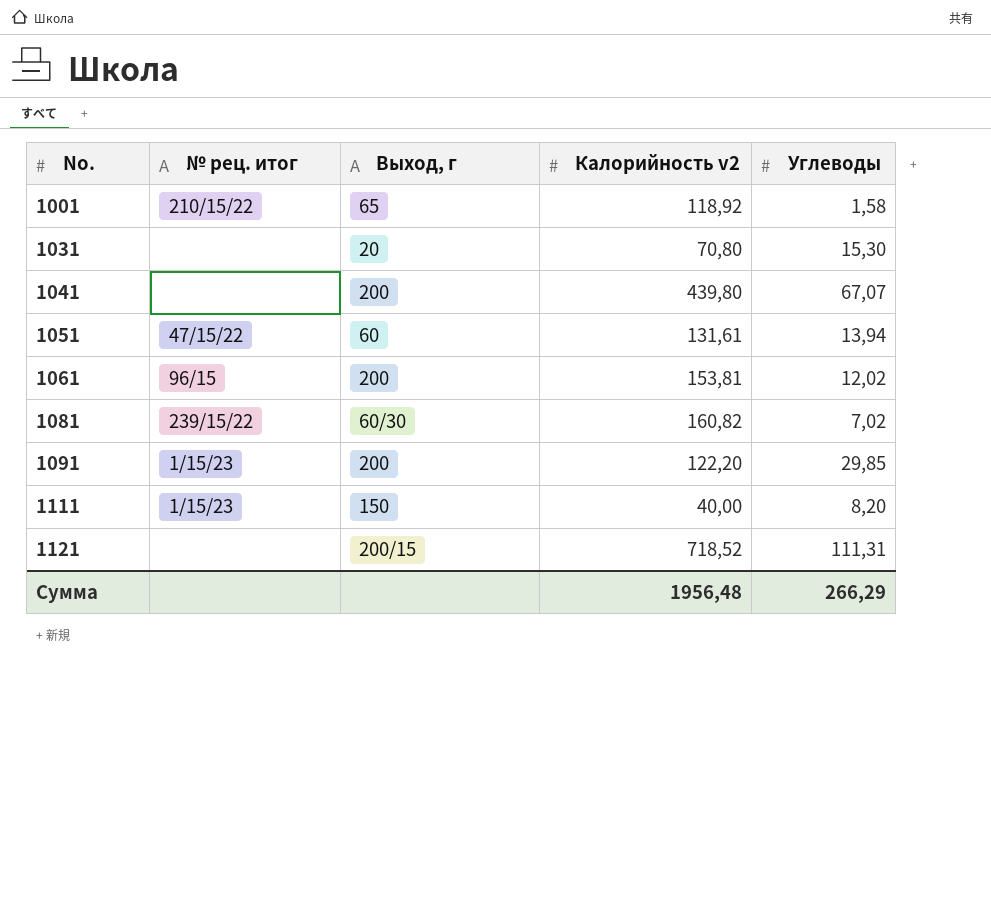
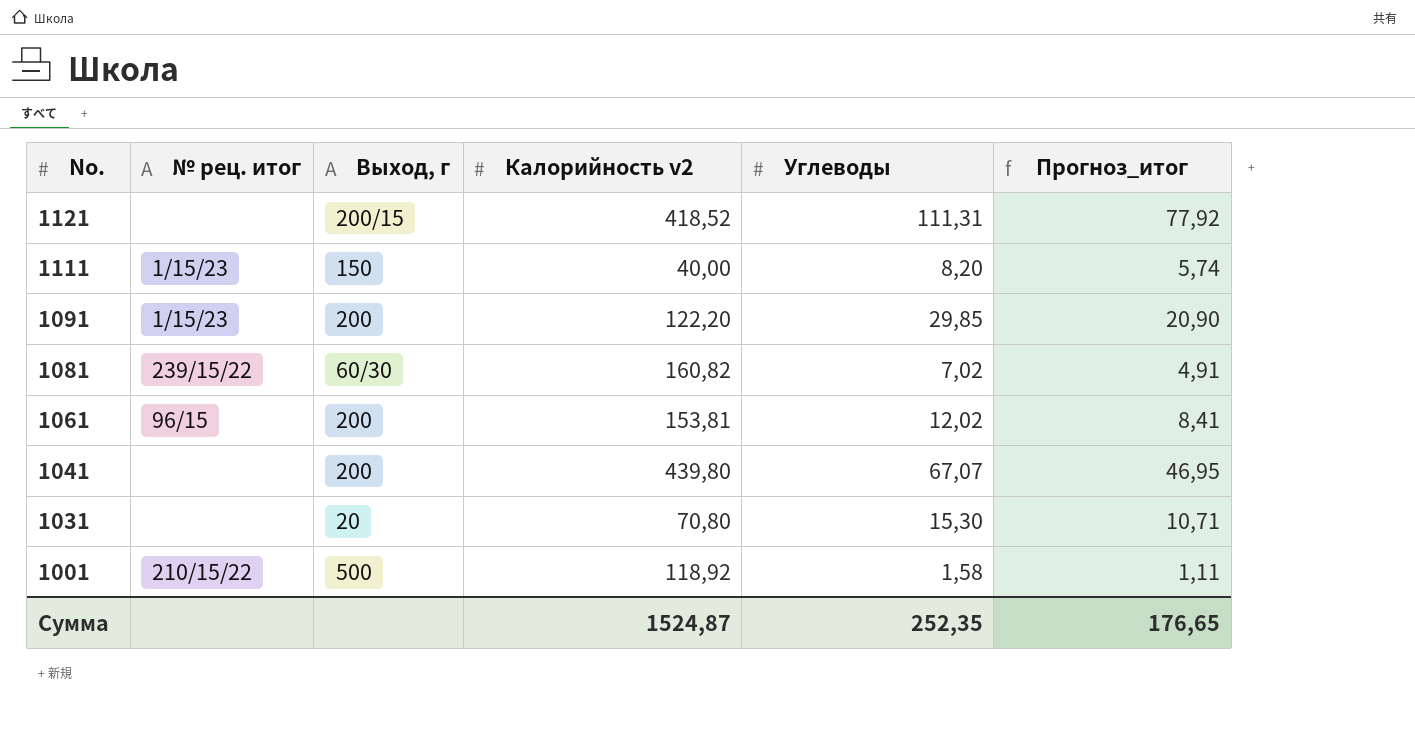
row order: No. ascending -> No. descending
column Прогноз_итог | formula: none -> [Углеводы] * 0,7
row 1051: 47/15/22 | 60 | 131,61 | 13,94 -> none
1121 | Калорийность v2: 718,52 -> 418,52
1001 | Выход, г: 65 -> 500
Сумма | Калорийность v2: 1956,48 -> 1524,87
Сумма | Углеводы: 266,29 -> 252,35

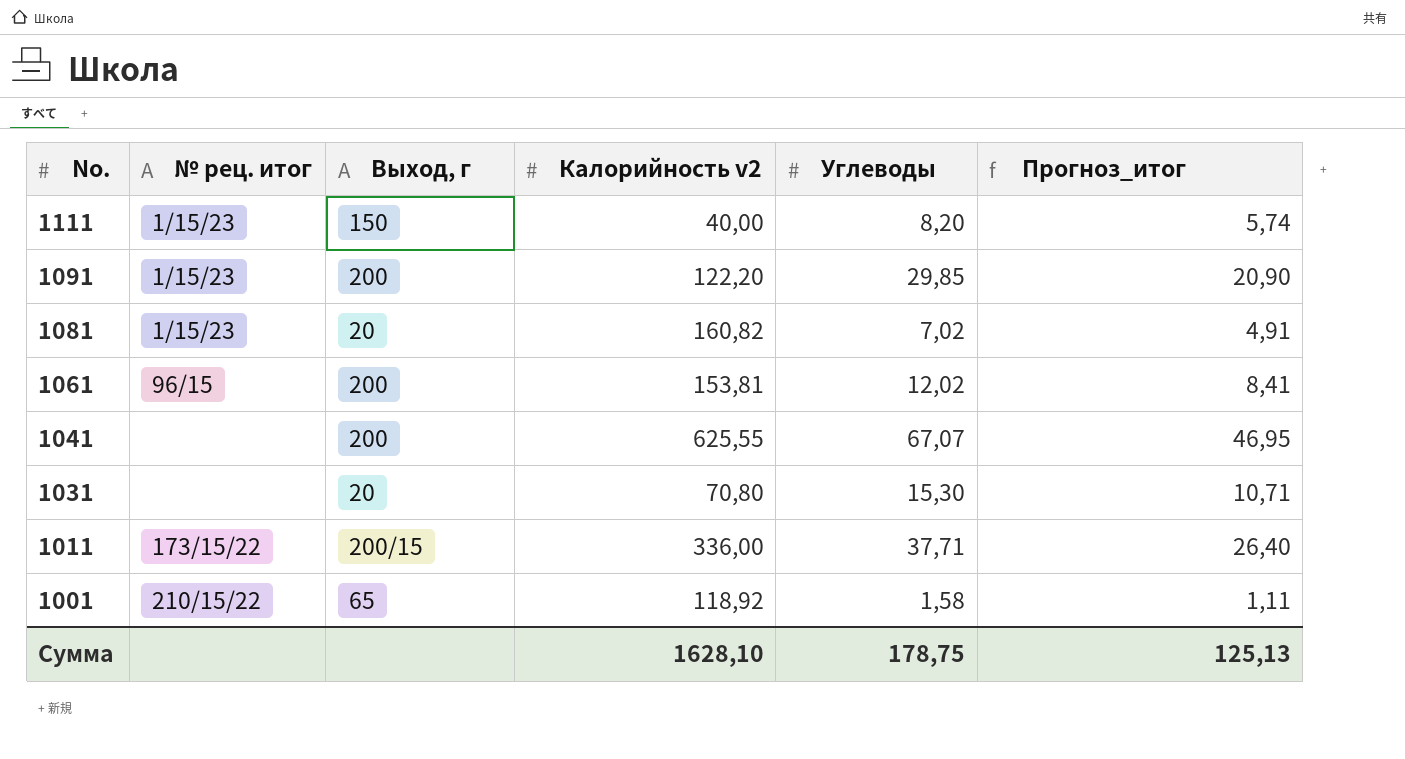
row 1121: none | 200/15 | 418,52 | 111,31 | 77,92 -> none
1081 | № рец. итог: 239/15/22 -> 1/15/23
1081 | Выход, г: 60/30 -> 20
1041 | Калорийность v2: 439,80 -> 625,55
row 1011: none -> 173/15/22 | 200/15 | 336,00 | 37,71 | 26,40
1001 | Выход, г: 500 -> 65
Сумма | Калорийность v2: 1524,87 -> 1628,10
Сумма | Углеводы: 252,35 -> 178,75
Сумма | Прогноз_итог: 176,65 -> 125,13

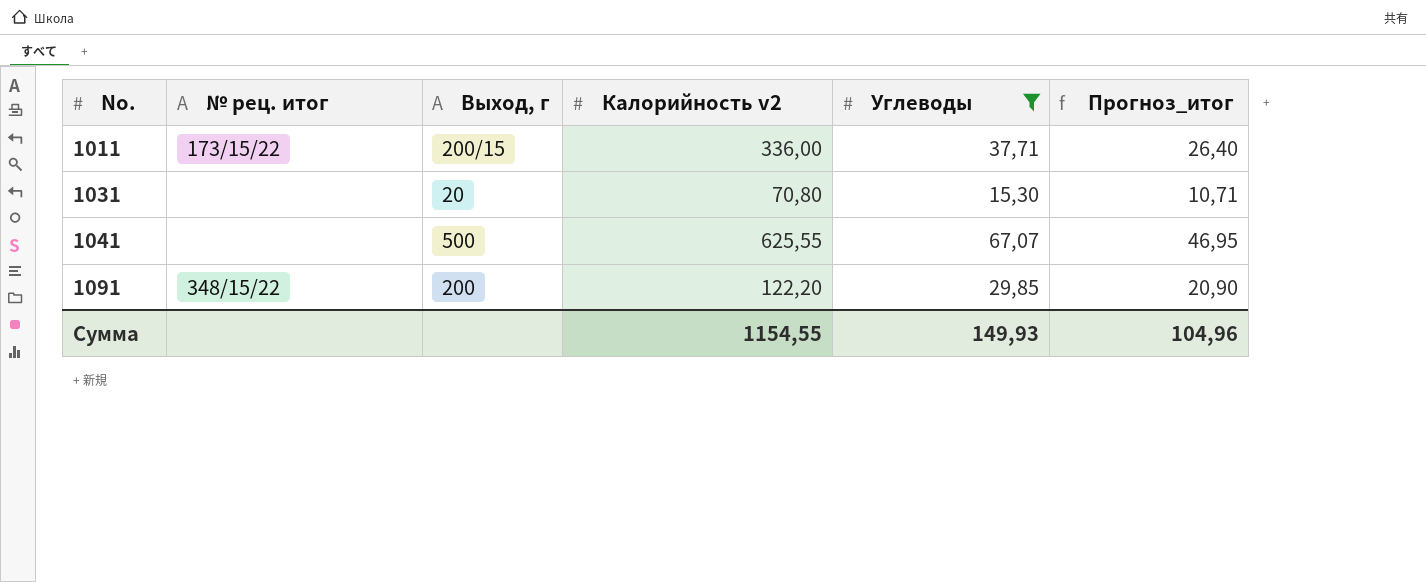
filter: none -> Углеводы >= 15,30
row order: No. descending -> No. ascending
1041 | Выход, г: 200 -> 500
1091 | № рец. итог: 1/15/23 -> 348/15/22
Сумма | Калорийность v2: 1628,10 -> 1154,55
Сумма | Углеводы: 178,75 -> 149,93
Сумма | Прогноз_итог: 125,13 -> 104,96

